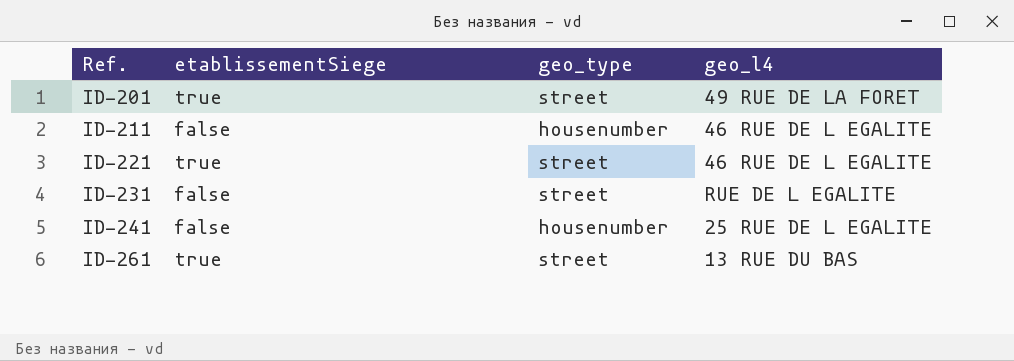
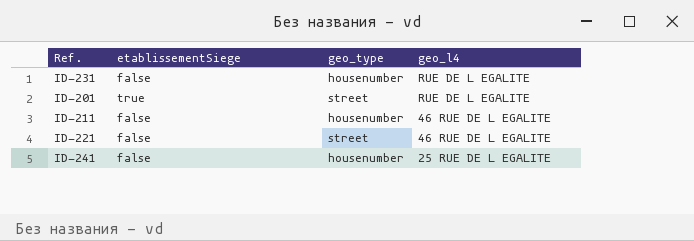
row order: Ref. ascending -> geo_l4 descending
row ID-261: true | street | 13 RUE DU BAS -> none
ID-231 | geo_type: street -> housenumber
ID-201 | geo_l4: 49 RUE DE LA FORET -> RUE DE L EGALITE
ID-221 | etablissementSiege: true -> false

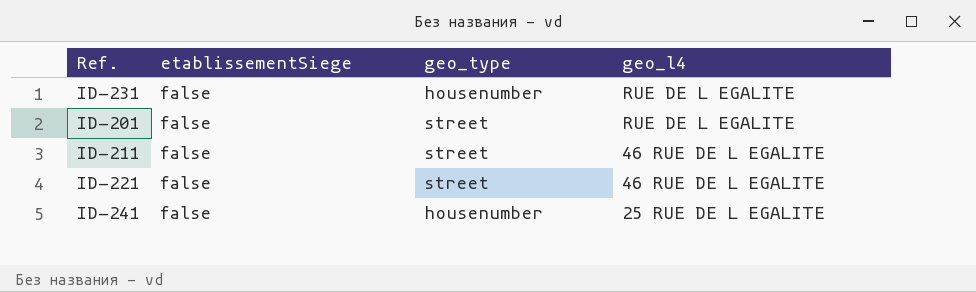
ID-201 | etablissementSiege: true -> false
ID-211 | geo_type: housenumber -> street

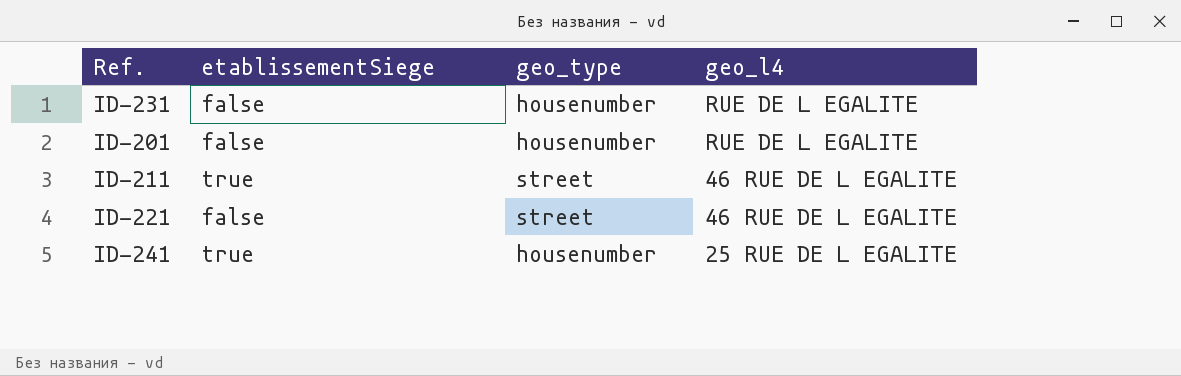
ID-201 | geo_type: street -> housenumber
ID-211 | etablissementSiege: false -> true
ID-241 | etablissementSiege: false -> true

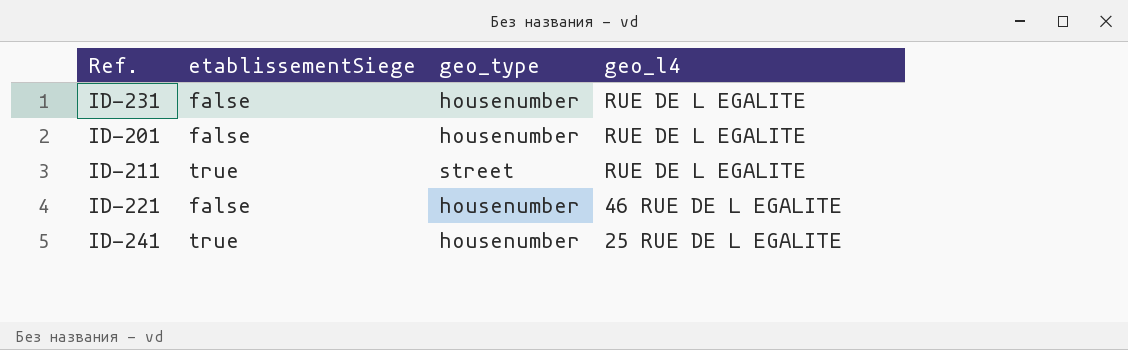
ID-211 | geo_l4: 46 RUE DE L EGALITE -> RUE DE L EGALITE
ID-221 | geo_type: street -> housenumber

